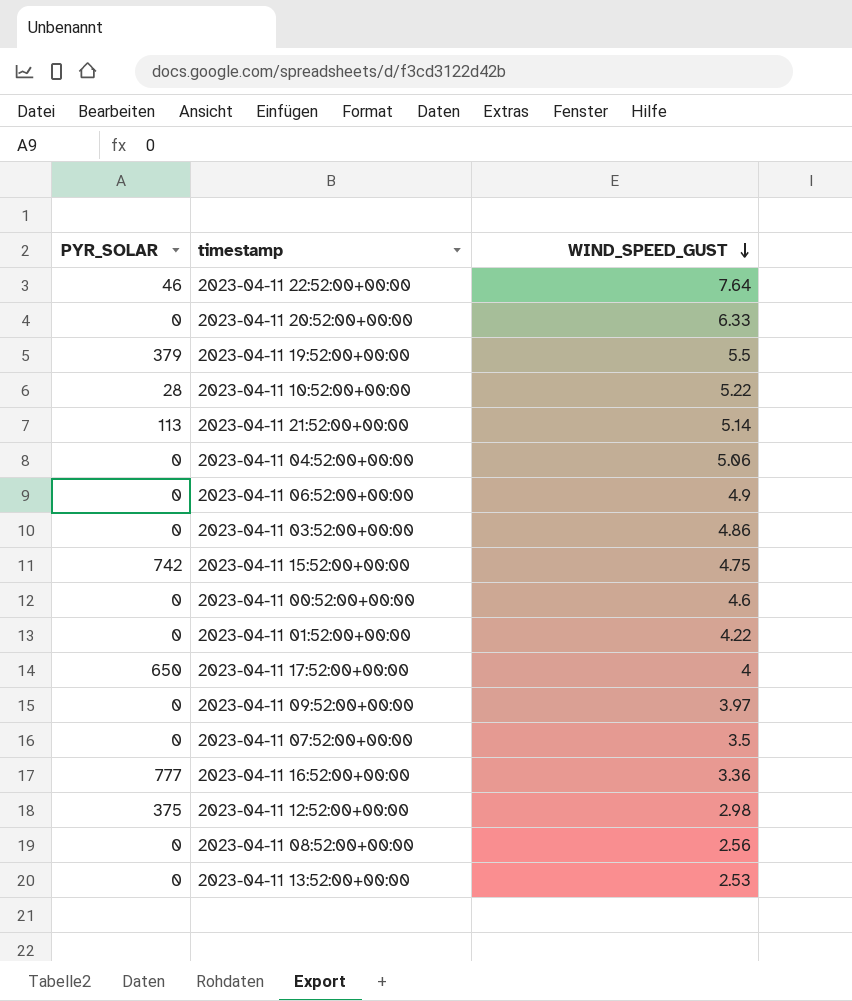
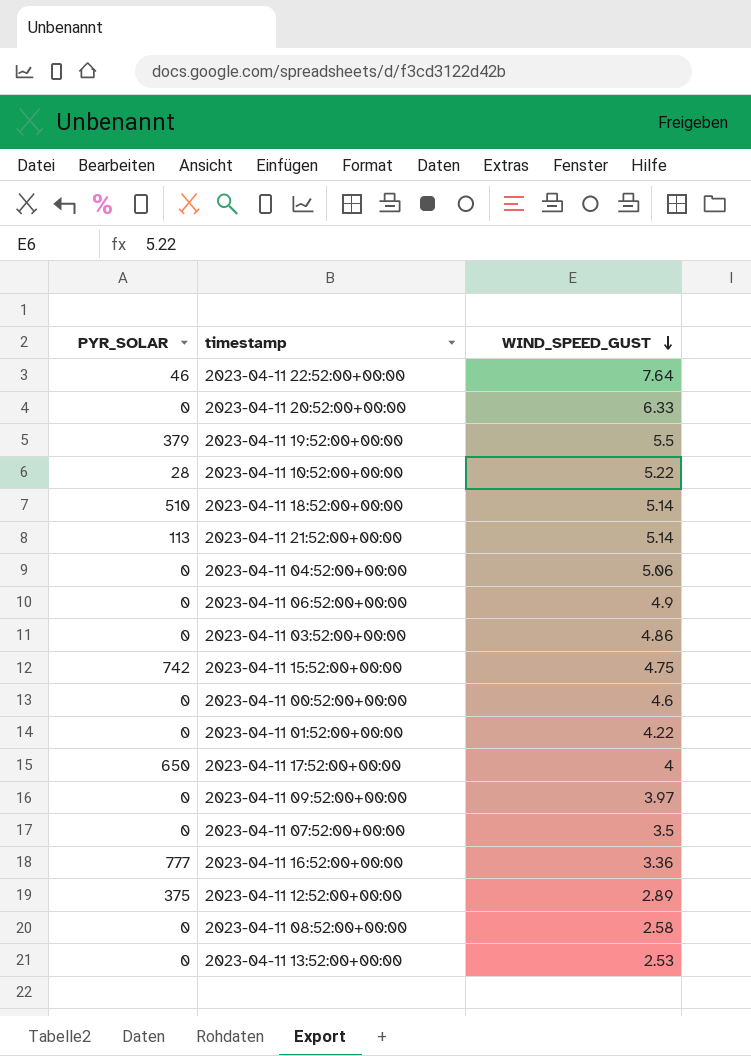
row 2023-04-11 18:52:00+00:00: none -> 510 | 5.14
2023-04-11 12:52:00+00:00 | WIND_SPEED_GUST: 2.98 -> 2.89
2023-04-11 08:52:00+00:00 | WIND_SPEED_GUST: 2.56 -> 2.58

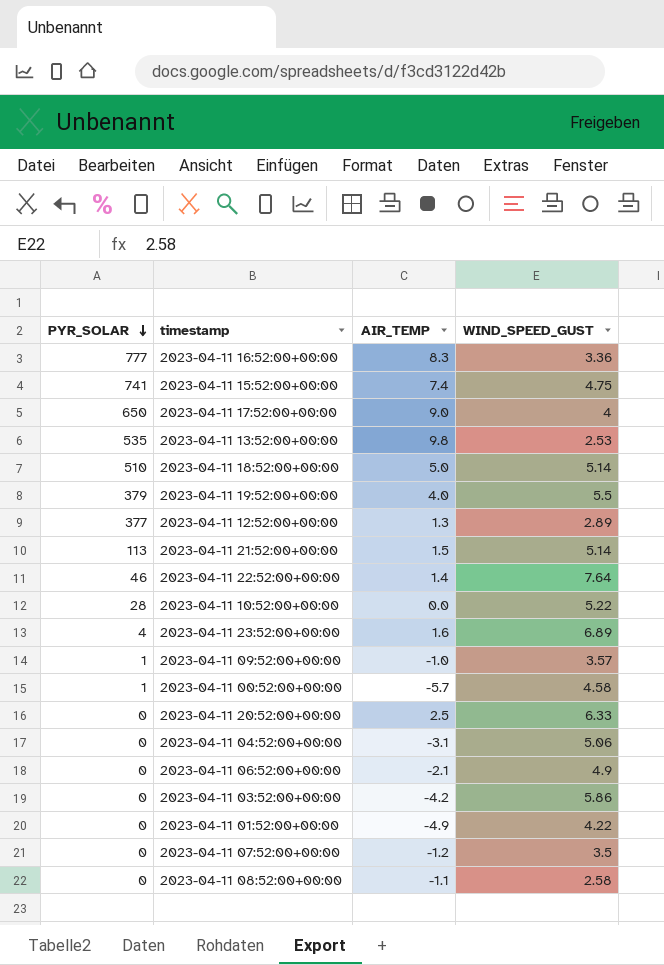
row order: WIND_SPEED_GUST descending -> PYR_SOLAR descending
column AIR_TEMP | position: none -> 3
2023-04-11 15:52:00+00:00 | PYR_SOLAR: 742 -> 741
2023-04-11 13:52:00+00:00 | PYR_SOLAR: 0 -> 535
2023-04-11 12:52:00+00:00 | PYR_SOLAR: 375 -> 377
row 2023-04-11 23:52:00+00:00: none -> 4 | 1.6 | 6.89
2023-04-11 09:52:00+00:00 | PYR_SOLAR: 0 -> 1
2023-04-11 09:52:00+00:00 | WIND_SPEED_GUST: 3.97 -> 3.57
2023-04-11 00:52:00+00:00 | PYR_SOLAR: 0 -> 1
2023-04-11 00:52:00+00:00 | WIND_SPEED_GUST: 4.6 -> 4.58
2023-04-11 03:52:00+00:00 | WIND_SPEED_GUST: 4.86 -> 5.86

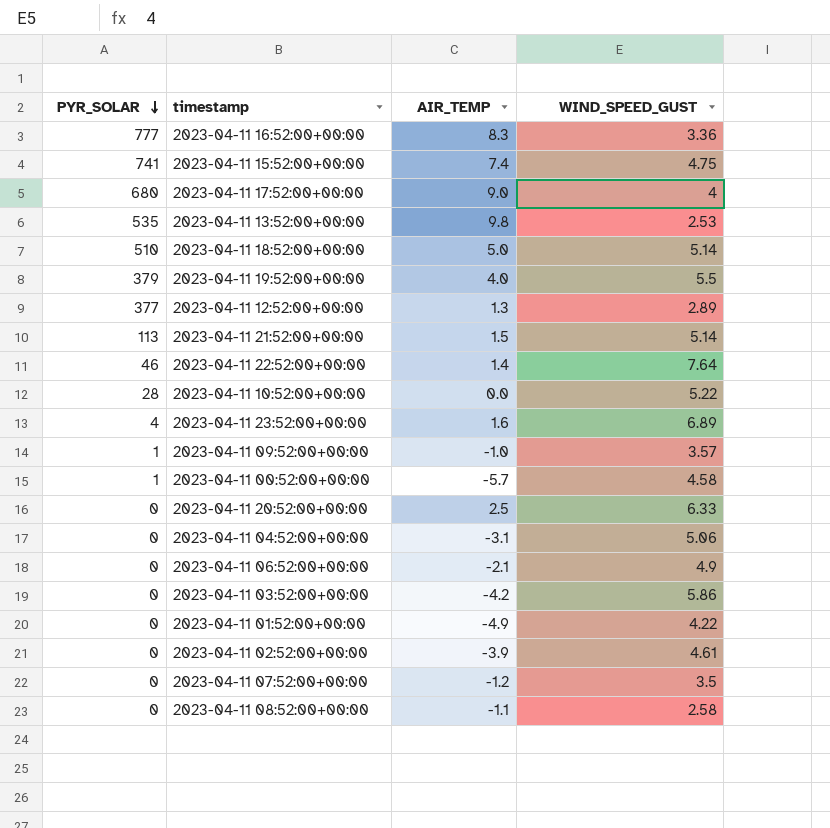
2023-04-11 17:52:00+00:00 | PYR_SOLAR: 650 -> 680
row 2023-04-11 02:52:00+00:00: none -> 0 | -3.9 | 4.61

